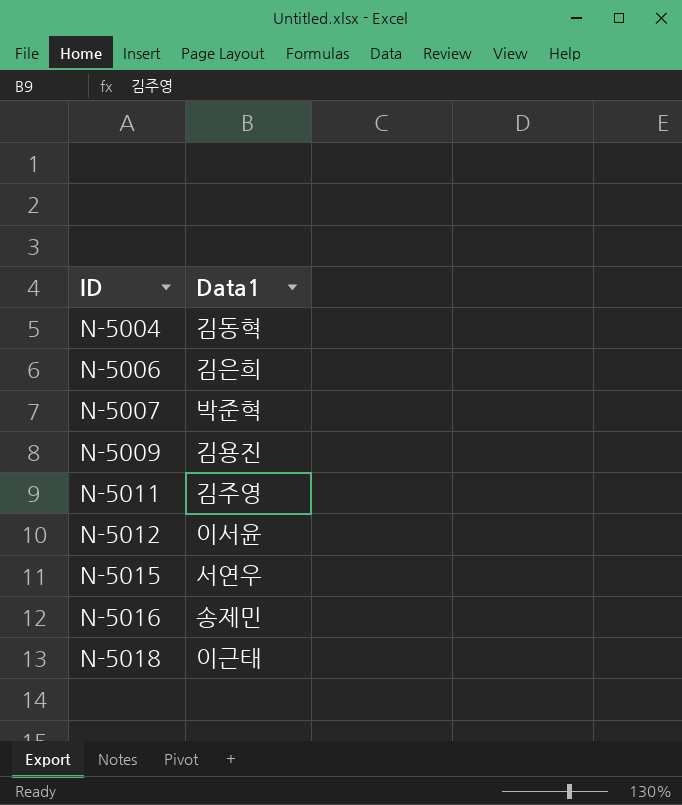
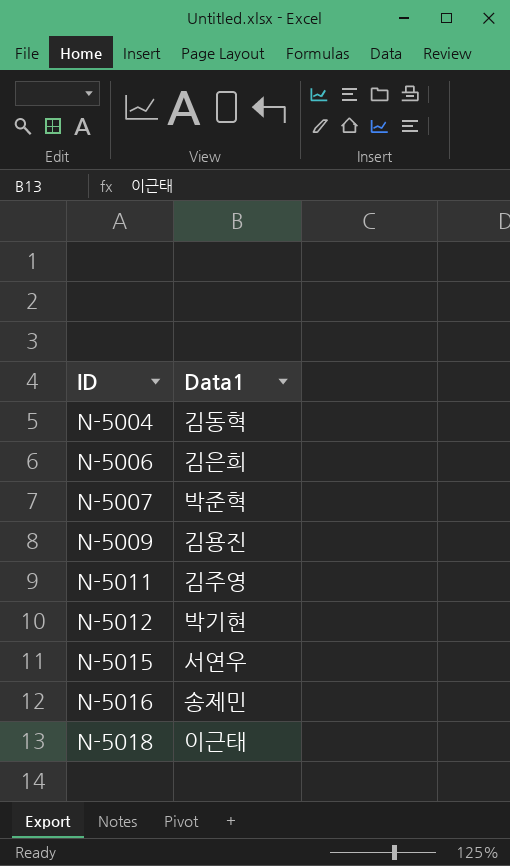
N-5012 | Data1: 이서윤 -> 박기현

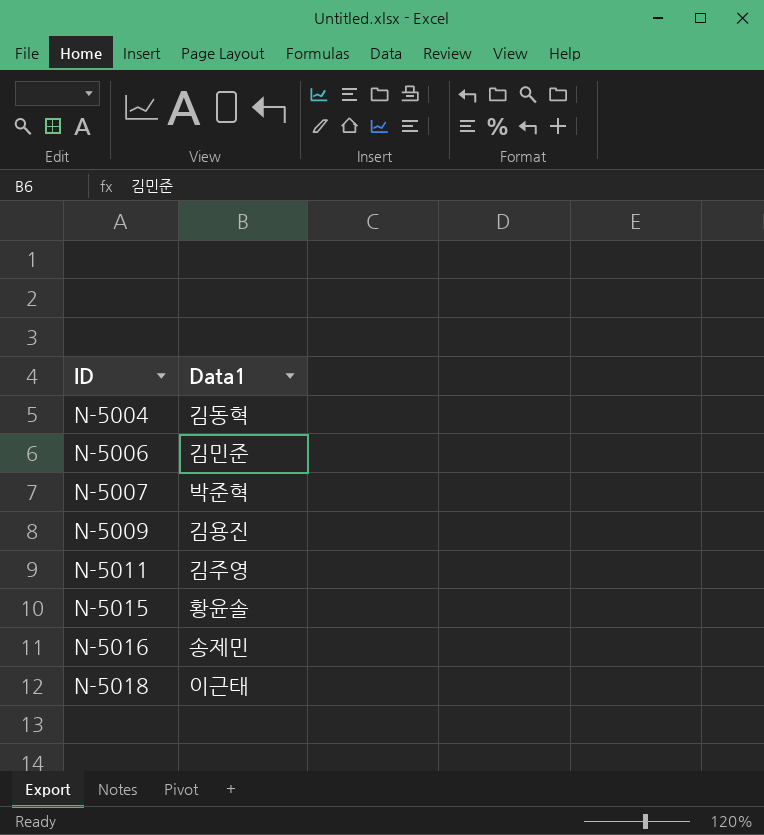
row N-5012: 박기현 -> none
N-5006 | Data1: 김은희 -> 김민준
N-5015 | Data1: 서연우 -> 황윤솔

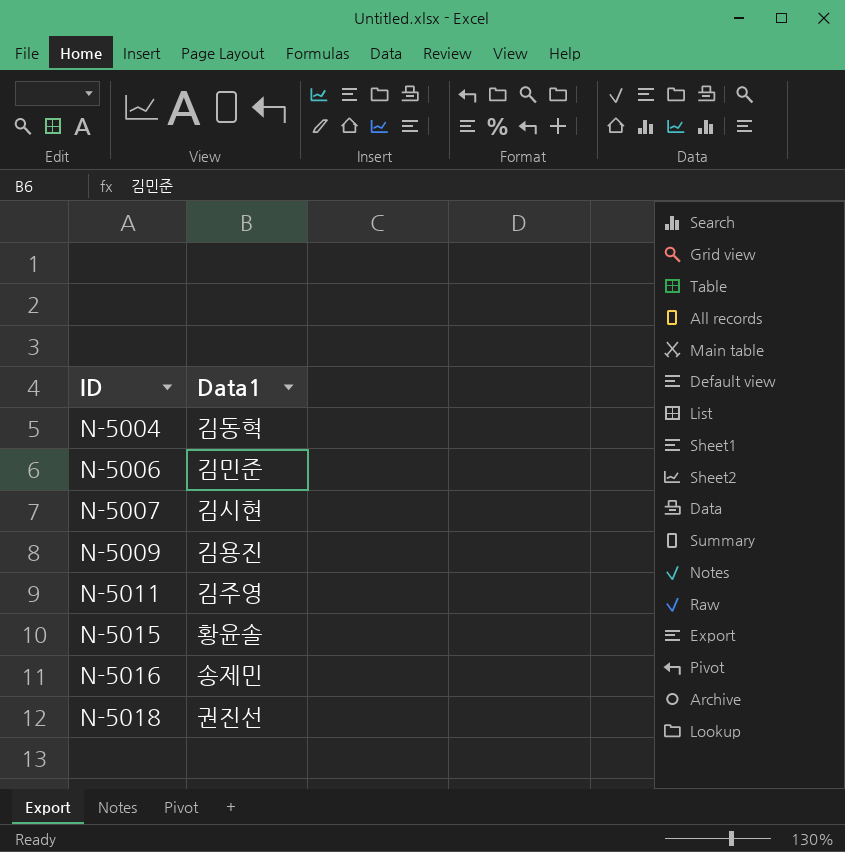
N-5007 | Data1: 박준혁 -> 김시현
N-5018 | Data1: 이근태 -> 권진선

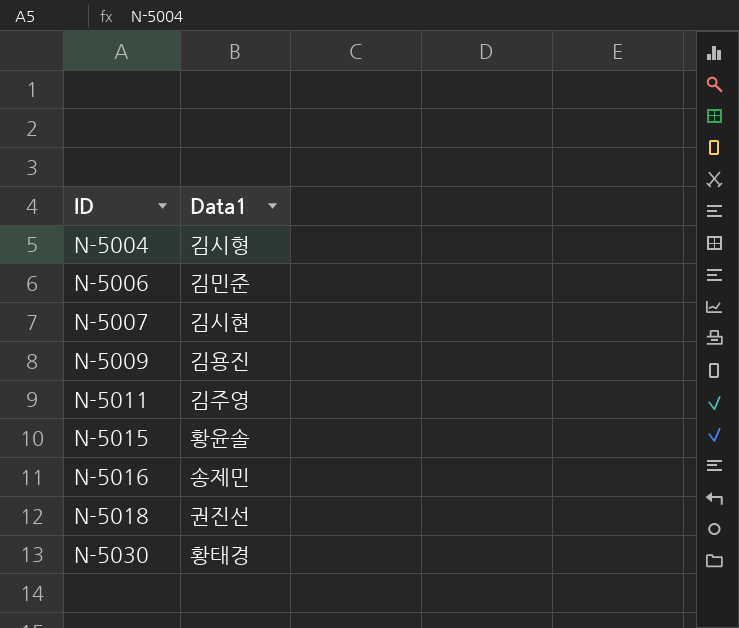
N-5004 | Data1: 김동혁 -> 김시형
row N-5030: none -> 황태경

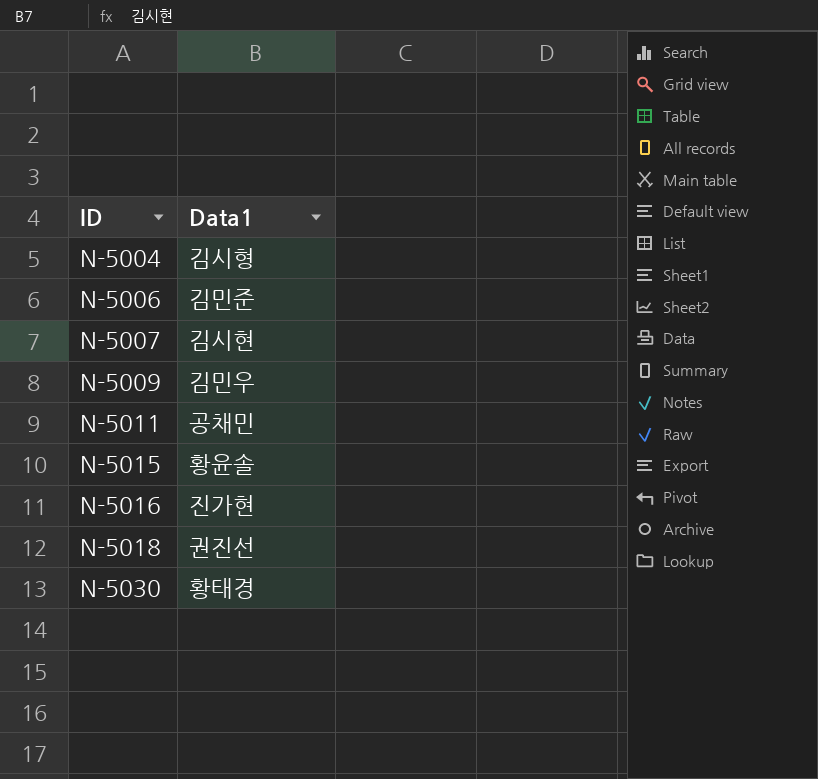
N-5009 | Data1: 김용진 -> 김민우
N-5011 | Data1: 김주영 -> 공채민
N-5016 | Data1: 송제민 -> 진가현

